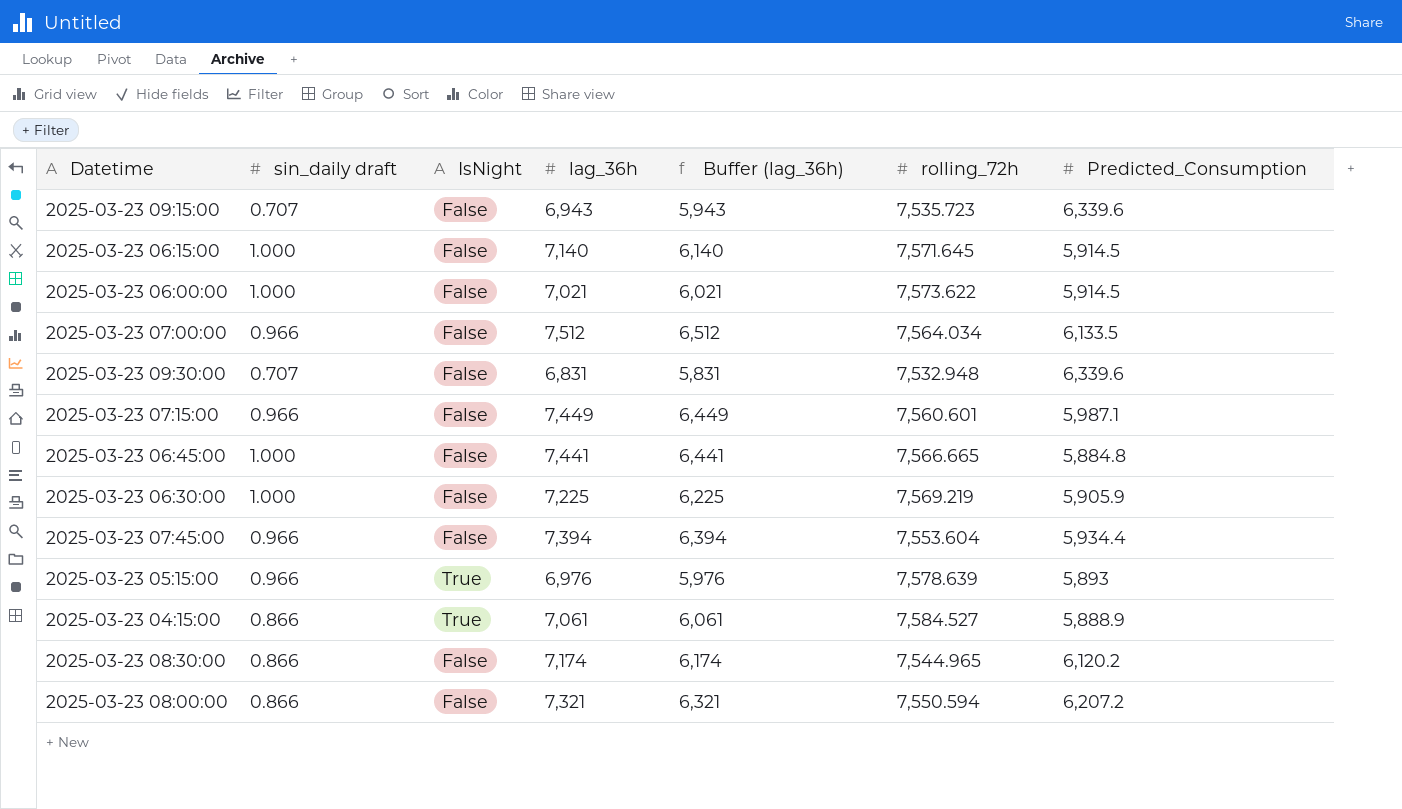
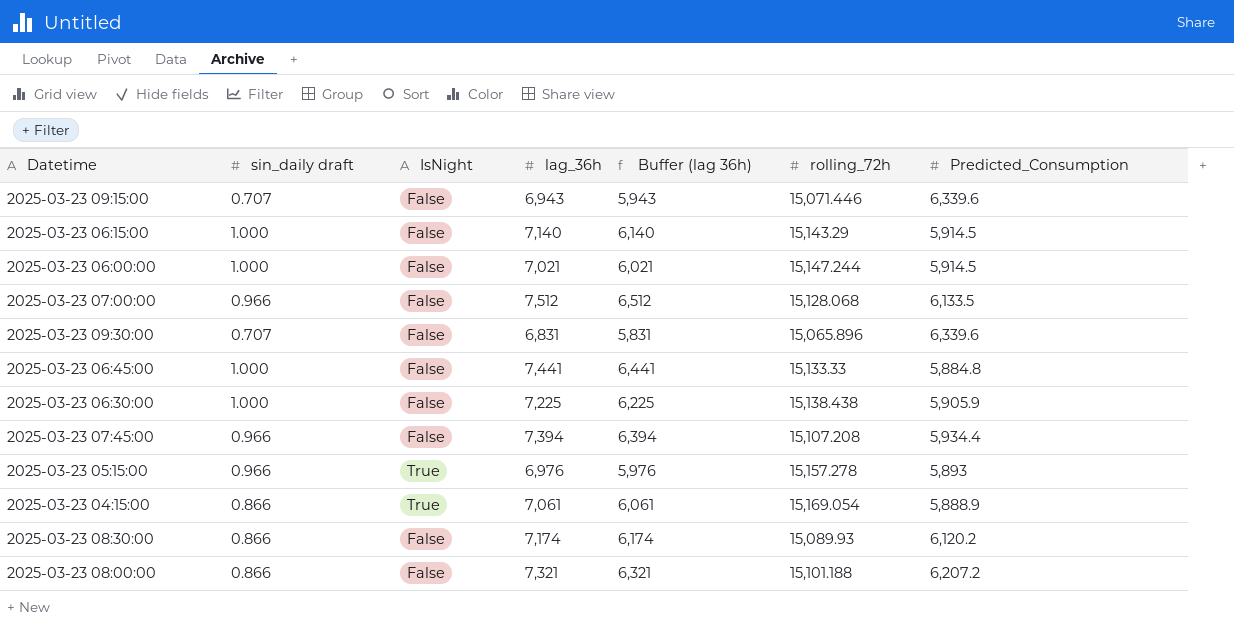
column name: Buffer (lag_36h) -> Buffer (lag 36h)
row 2025-03-23 07:15:00: 0.966 | False | 7,449 | 6,449 | 7,560.601 | 5,987.1 -> none
2025-03-23 09:15:00 | rolling_72h: 7,535.723 -> 15,071.446
2025-03-23 06:15:00 | rolling_72h: 7,571.645 -> 15,143.29
2025-03-23 06:00:00 | rolling_72h: 7,573.622 -> 15,147.244
2025-03-23 07:00:00 | rolling_72h: 7,564.034 -> 15,128.068
2025-03-23 09:30:00 | rolling_72h: 7,532.948 -> 15,065.896
2025-03-23 06:45:00 | rolling_72h: 7,566.665 -> 15,133.33
2025-03-23 06:30:00 | rolling_72h: 7,569.219 -> 15,138.438
2025-03-23 07:45:00 | rolling_72h: 7,553.604 -> 15,107.208
2025-03-23 05:15:00 | rolling_72h: 7,578.639 -> 15,157.278
2025-03-23 04:15:00 | rolling_72h: 7,584.527 -> 15,169.054
2025-03-23 08:30:00 | rolling_72h: 7,544.965 -> 15,089.93
2025-03-23 08:00:00 | rolling_72h: 7,550.594 -> 15,101.188

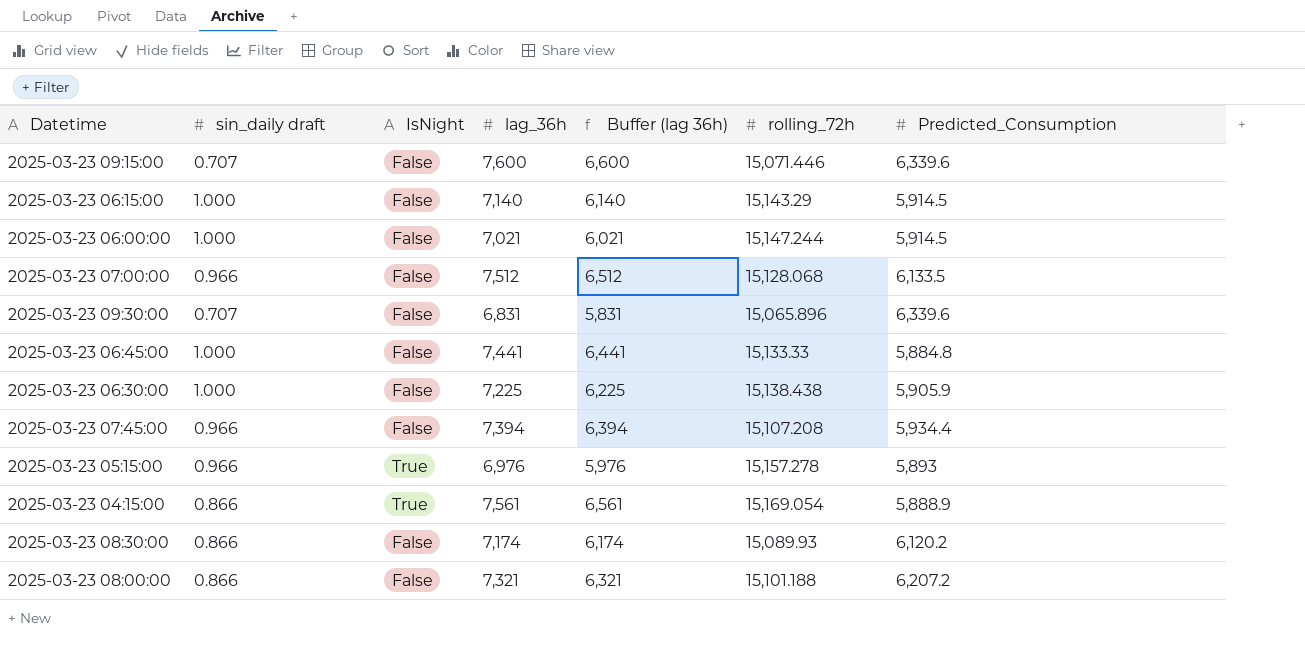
2025-03-23 09:15:00 | lag_36h: 6,943 -> 7,600
2025-03-23 09:15:00 | Buffer (lag 36h): 5,943 -> 6,600
2025-03-23 04:15:00 | lag_36h: 7,061 -> 7,561
2025-03-23 04:15:00 | Buffer (lag 36h): 6,061 -> 6,561

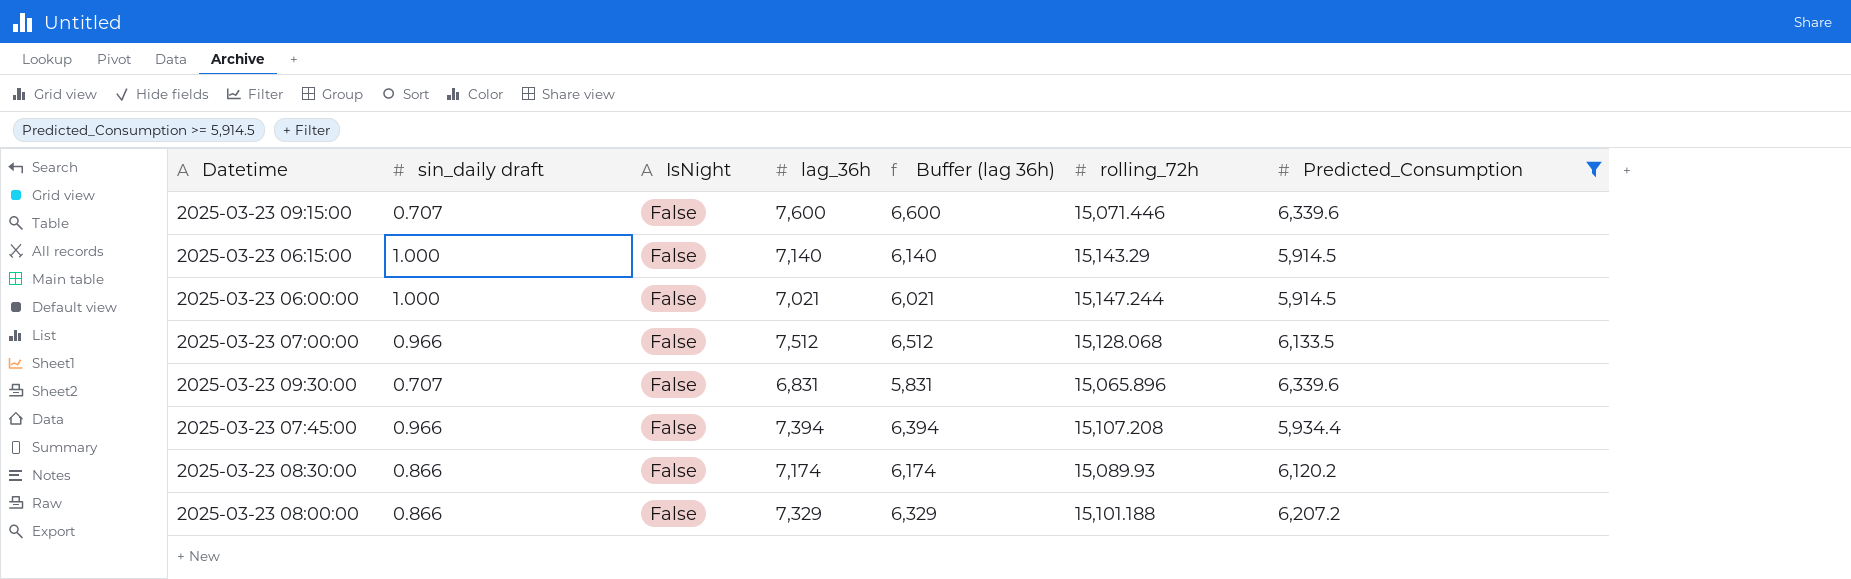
filter: none -> Predicted_Consumption >= 5,914.5
2025-03-23 08:00:00 | lag_36h: 7,321 -> 7,329
2025-03-23 08:00:00 | Buffer (lag 36h): 6,321 -> 6,329

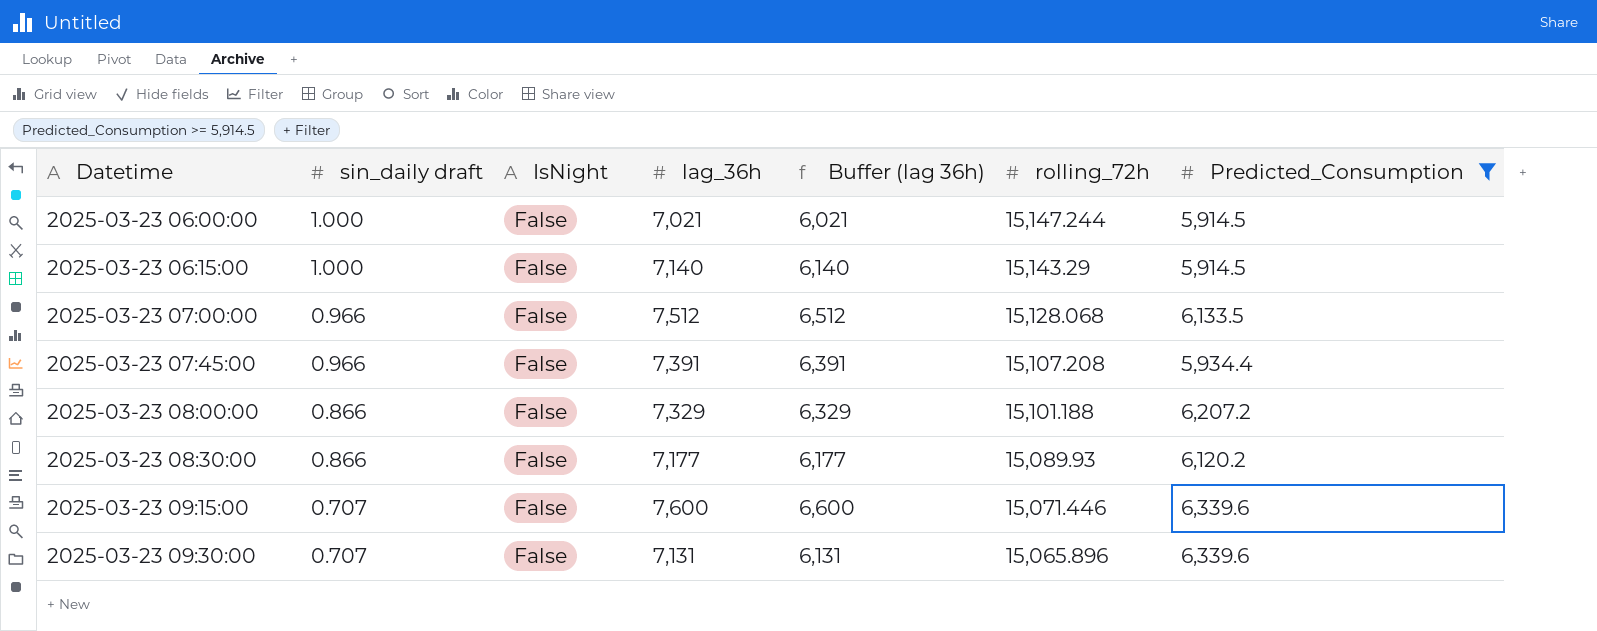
row order: none -> Datetime ascending
2025-03-23 07:45:00 | lag_36h: 7,394 -> 7,391
2025-03-23 07:45:00 | Buffer (lag 36h): 6,394 -> 6,391
2025-03-23 08:30:00 | lag_36h: 7,174 -> 7,177
2025-03-23 08:30:00 | Buffer (lag 36h): 6,174 -> 6,177
2025-03-23 09:30:00 | lag_36h: 6,831 -> 7,131
2025-03-23 09:30:00 | Buffer (lag 36h): 5,831 -> 6,131

